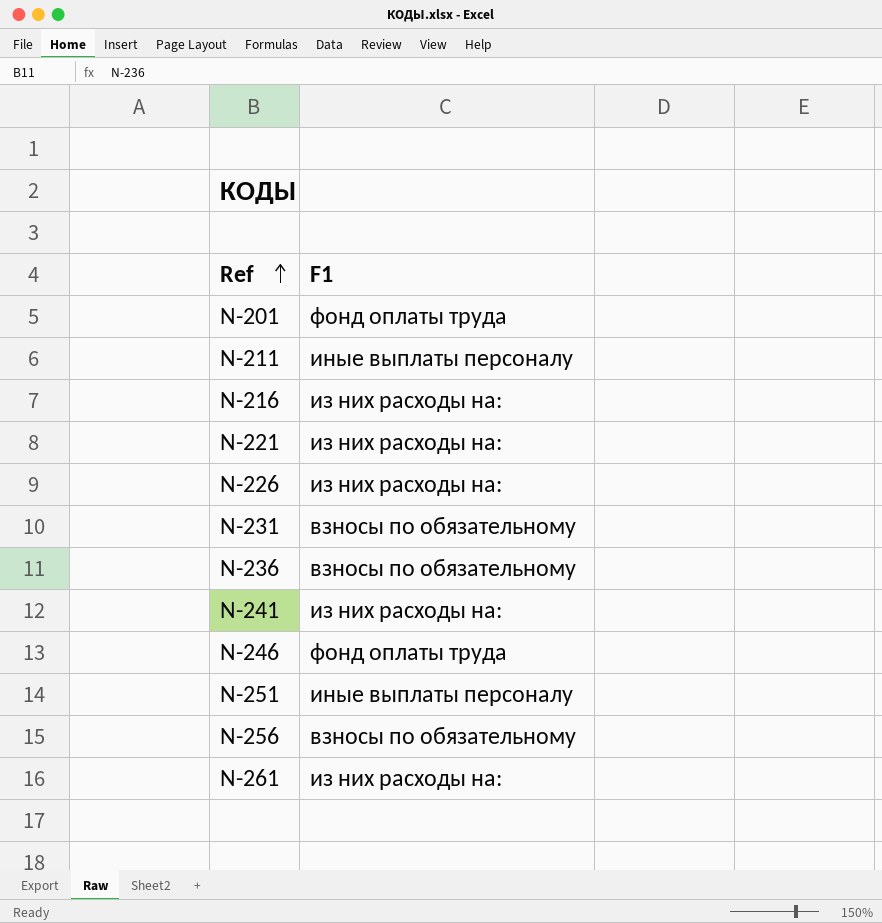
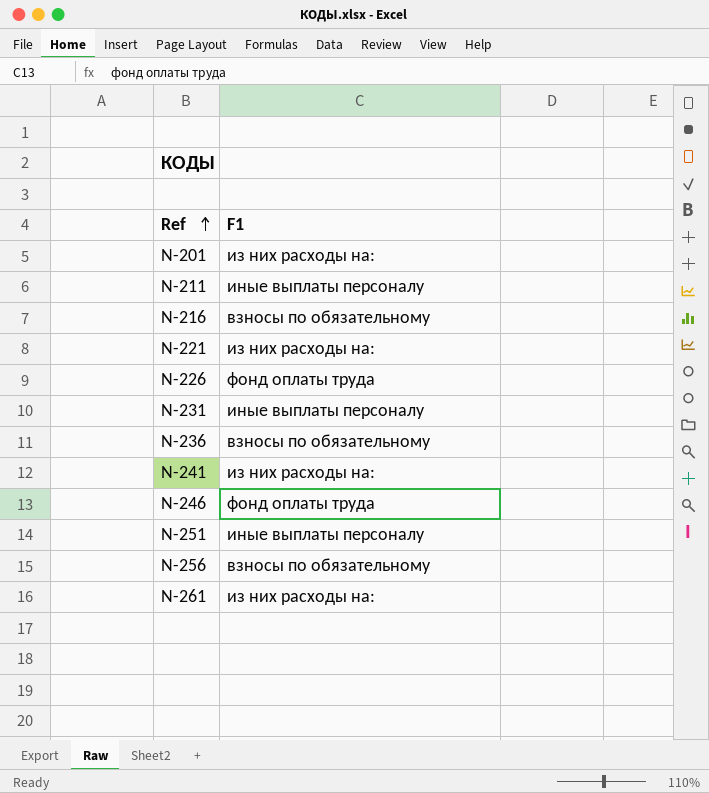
N-201 | F1: фонд оплаты труда -> из них расходы на:
N-216 | F1: из них расходы на: -> взносы по обязательному
N-226 | F1: из них расходы на: -> фонд оплаты труда
N-231 | F1: взносы по обязательному -> иные выплаты персоналу

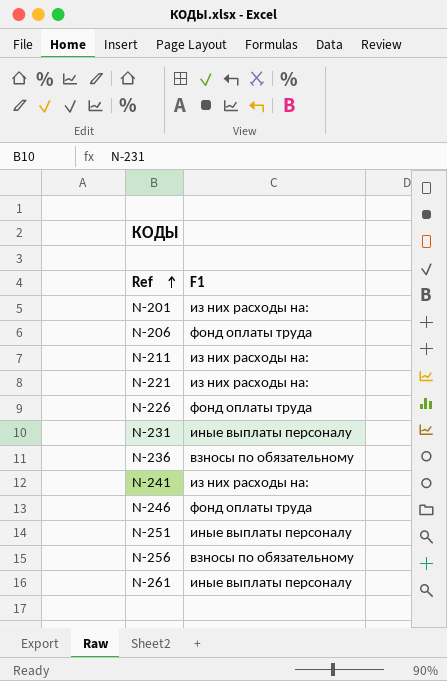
row N-216: взносы по обязательному -> none
row N-206: none -> фонд оплаты труда
N-211 | F1: иные выплаты персоналу -> из них расходы на:
N-261 | F1: из них расходы на: -> иные выплаты персоналу

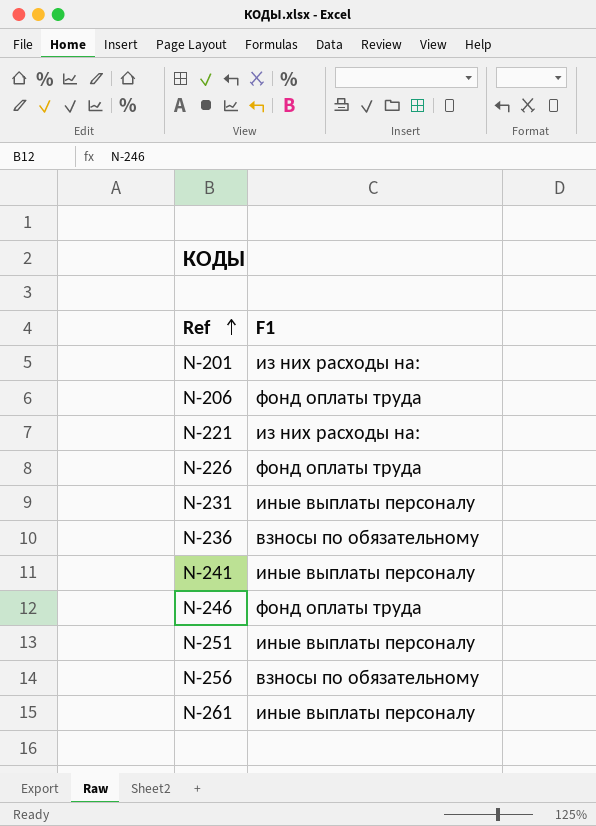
row N-211: из них расходы на: -> none
N-241 | F1: из них расходы на: -> иные выплаты персоналу

